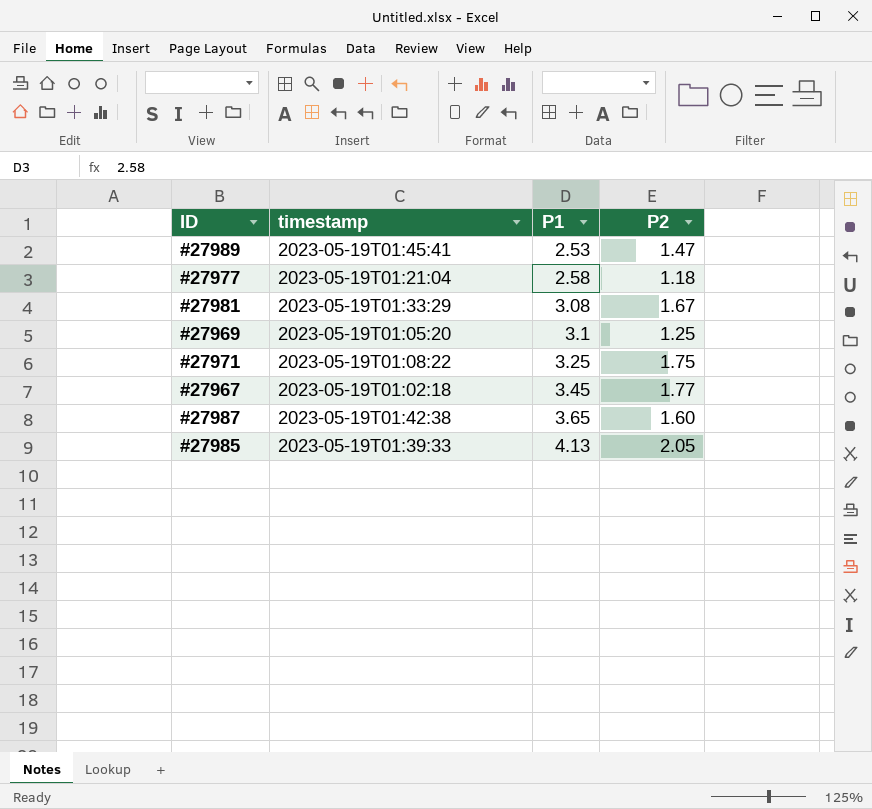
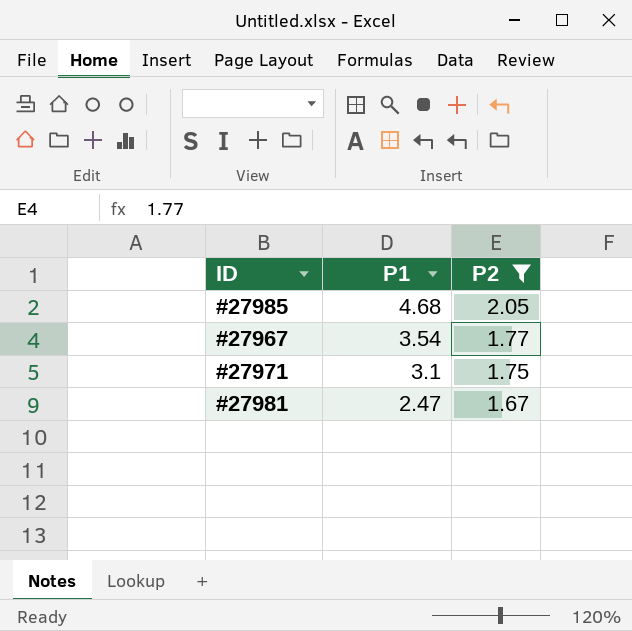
filter: none -> P2 >= 1.67
row order: P1 ascending -> P1 descending
column timestamp | position: 2 -> none
#27985 | P1: 4.13 -> 4.68
#27967 | P1: 3.45 -> 3.54
#27971 | P1: 3.25 -> 3.1
#27981 | P1: 3.08 -> 2.47

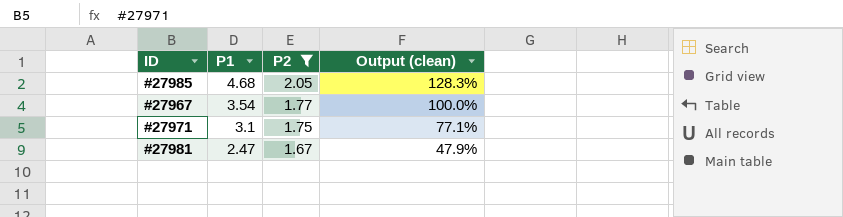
column Output (clean) | formula: none -> ([P1] - [P2]) / [P2]

